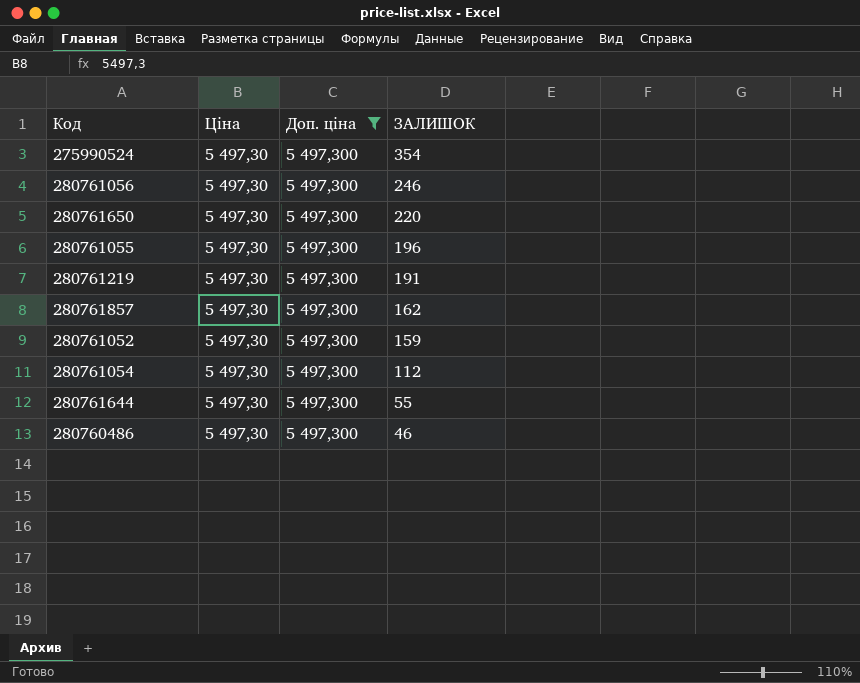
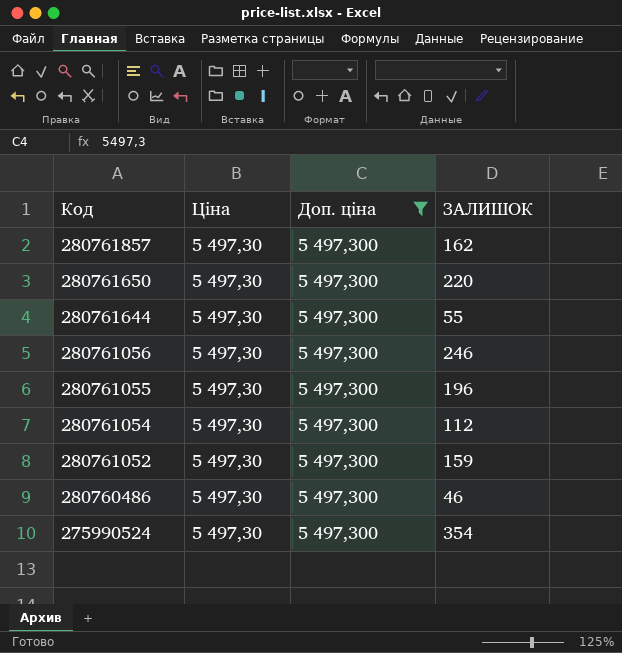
row order: ЗАЛИШОК descending -> Код descending
row 280761219: 5 497,30 | 5 497,300 | 191 -> none

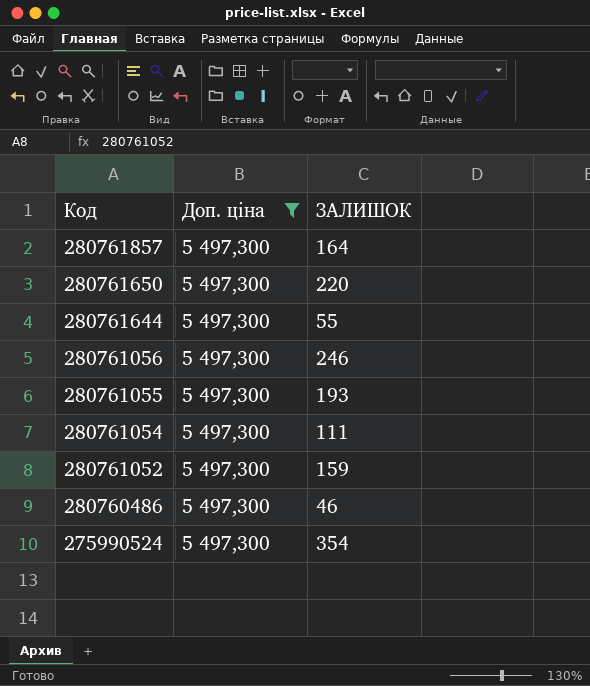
column Ціна | position: 2 -> none
280761857 | ЗАЛИШОК: 162 -> 164
280761055 | ЗАЛИШОК: 196 -> 193
280761054 | ЗАЛИШОК: 112 -> 111

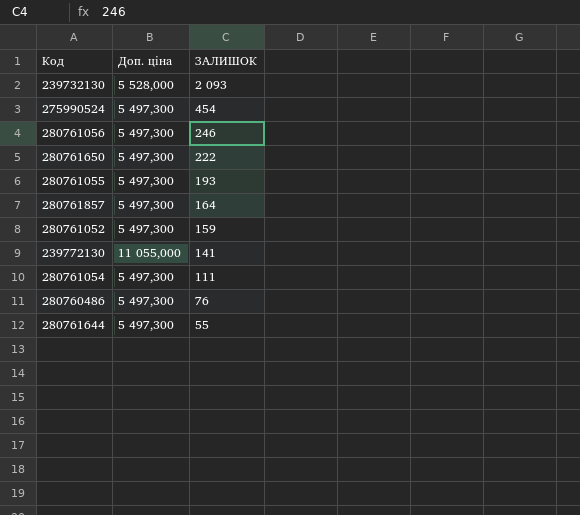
filter: Доп. ціна = 5 497,300 -> none
row order: Код descending -> ЗАЛИШОК descending
275990524 | ЗАЛИШОК: 354 -> 454
280761650 | ЗАЛИШОК: 220 -> 222
280760486 | ЗАЛИШОК: 46 -> 76

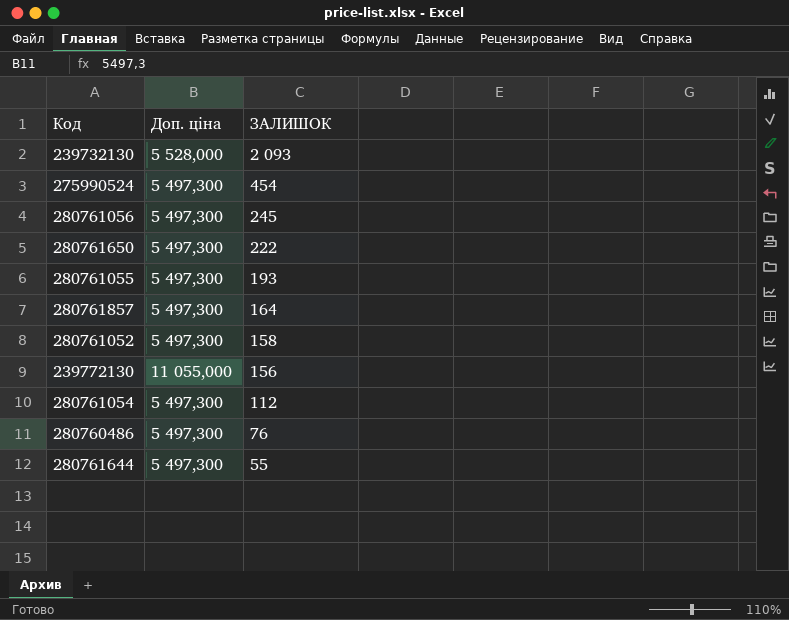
280761056 | ЗАЛИШОК: 246 -> 245
280761052 | ЗАЛИШОК: 159 -> 158
239772130 | ЗАЛИШОК: 141 -> 156
280761054 | ЗАЛИШОК: 111 -> 112

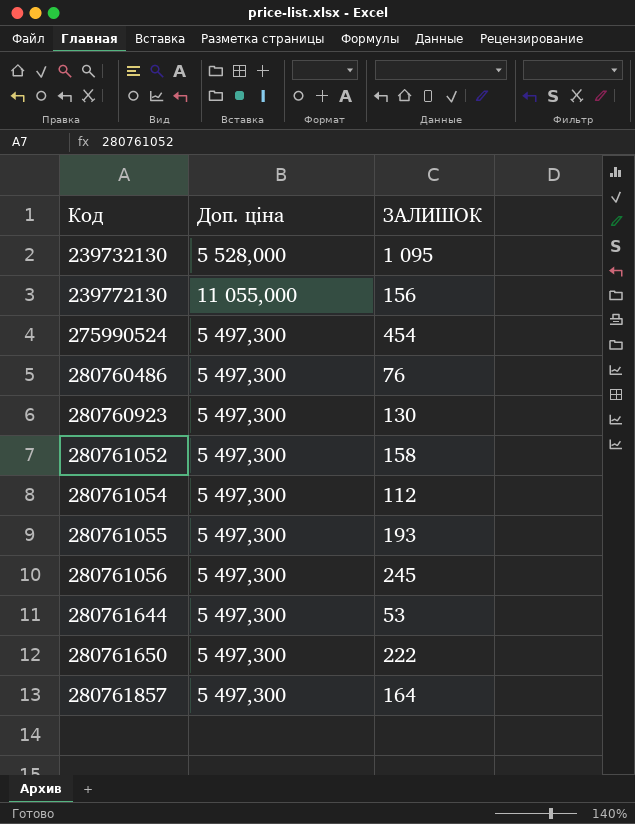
row order: ЗАЛИШОК descending -> Код ascending
239732130 | ЗАЛИШОК: 2 093 -> 1 095
row 280760923: none -> 5 497,300 | 130
280761644 | ЗАЛИШОК: 55 -> 53

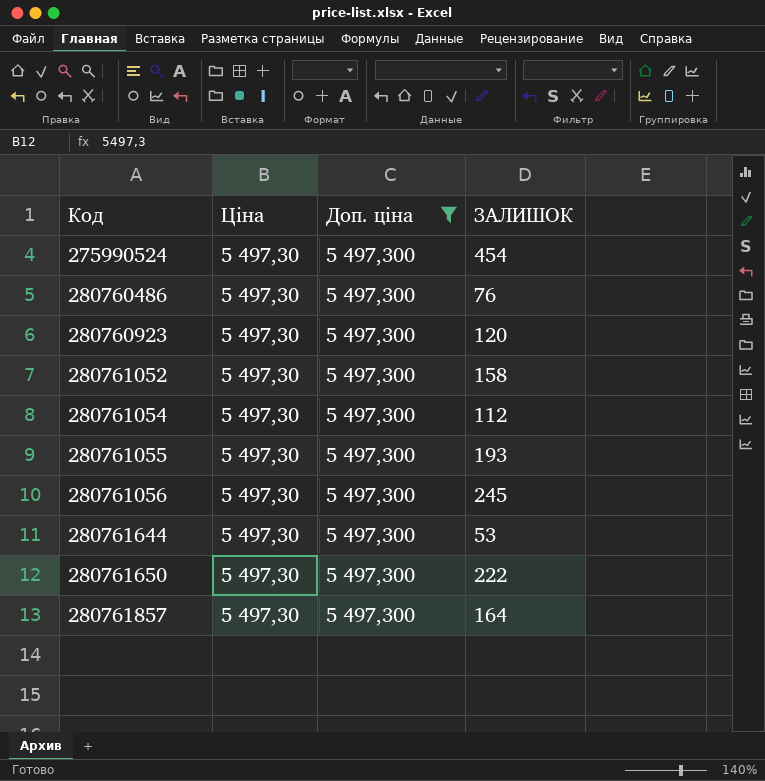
filter: none -> Доп. ціна = 5 497,300
column Ціна | position: none -> 2
280760923 | ЗАЛИШОК: 130 -> 120

